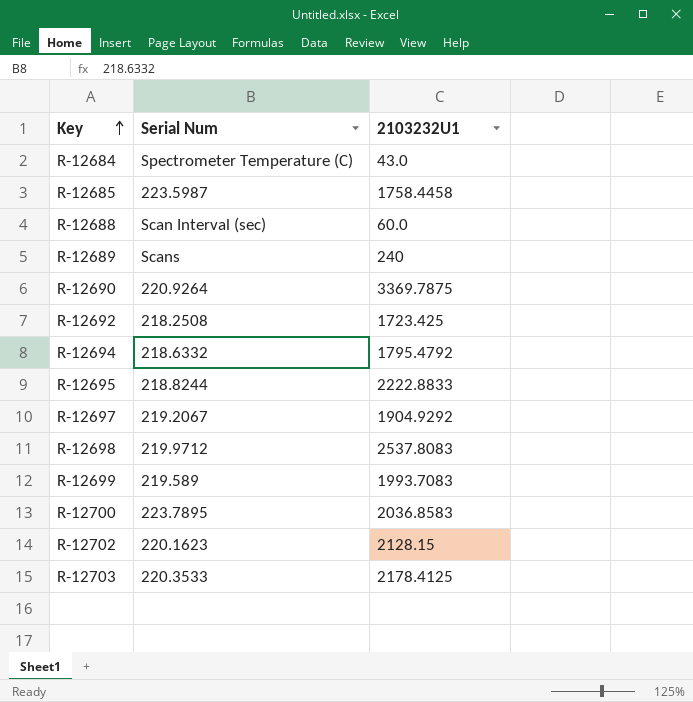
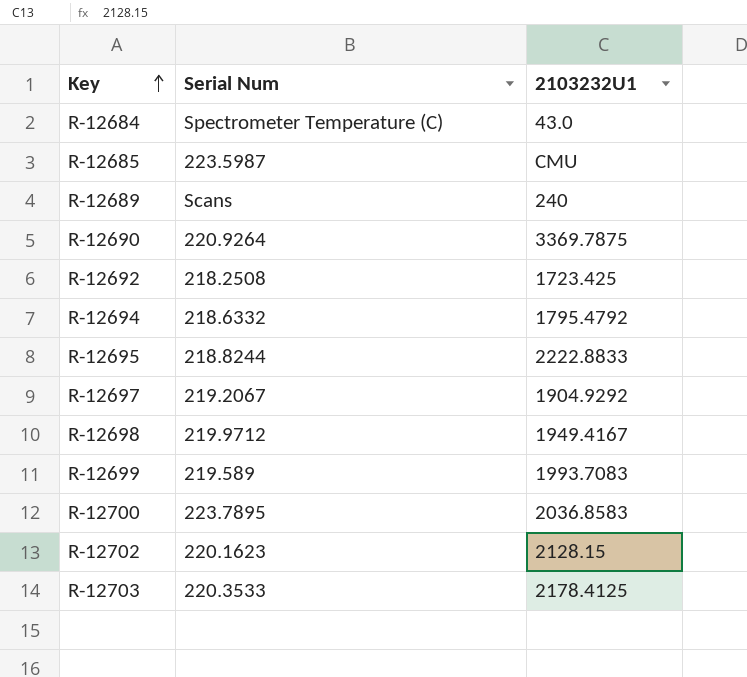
row R-12688: Scan Interval (sec) | 60.0 -> none
R-12685 | 2103232U1: 1758.4458 -> CMU
R-12698 | 2103232U1: 2537.8083 -> 1949.4167

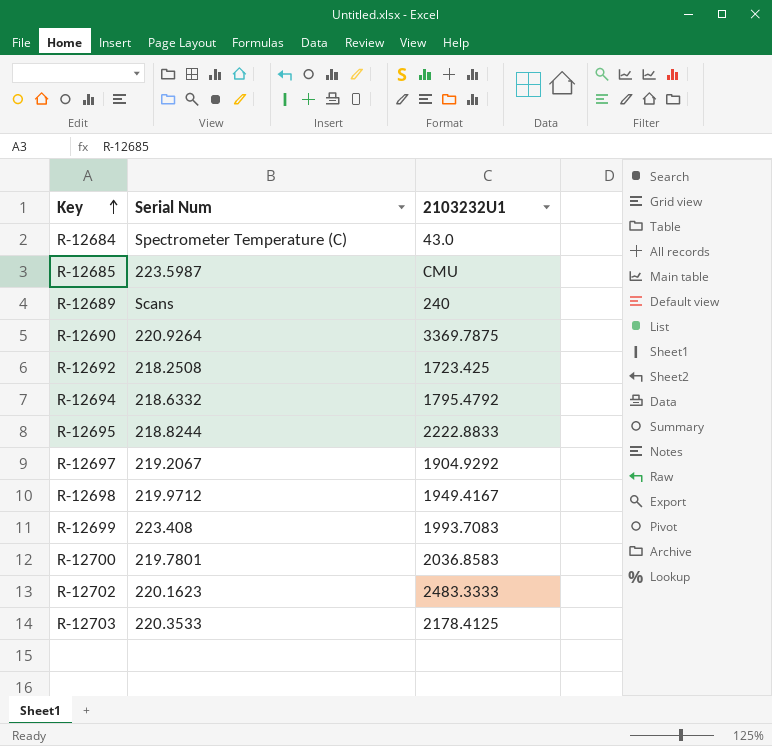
R-12699 | Serial Num: 219.589 -> 223.408
R-12700 | Serial Num: 223.7895 -> 219.7801
R-12702 | 2103232U1: 2128.15 -> 2483.3333

